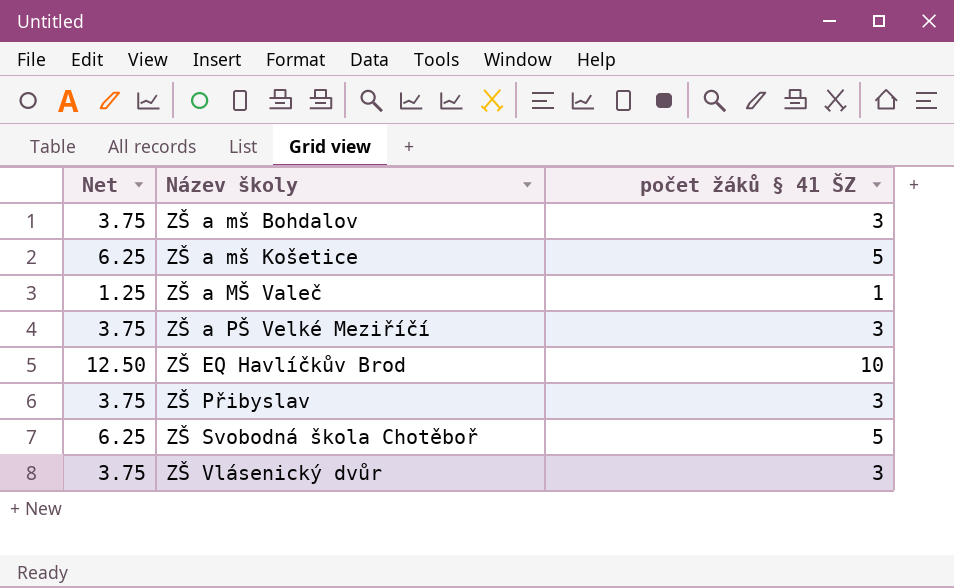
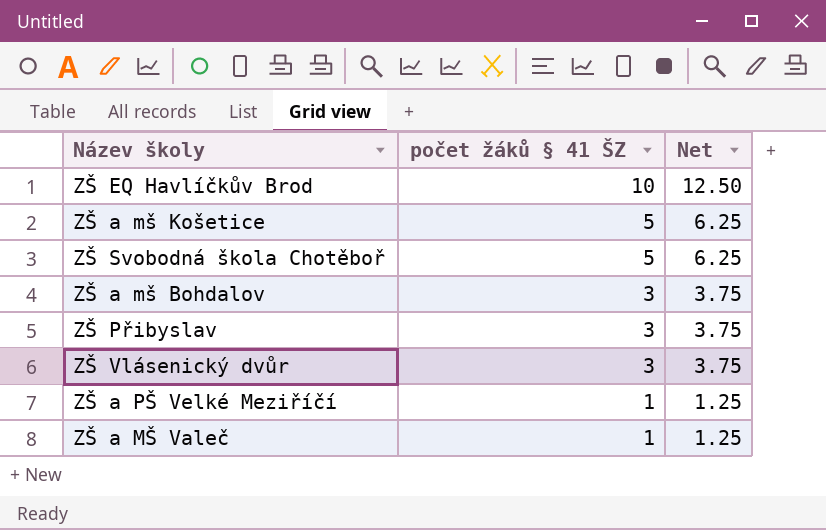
row order: Název školy ascending -> počet žáků § 41 ŠZ descending
column Net | position: 1 -> 3
ZŠ a PŠ Velké Meziříčí | počet žáků § 41 ŠZ: 3 -> 1
ZŠ a PŠ Velké Meziříčí | Net: 3.75 -> 1.25

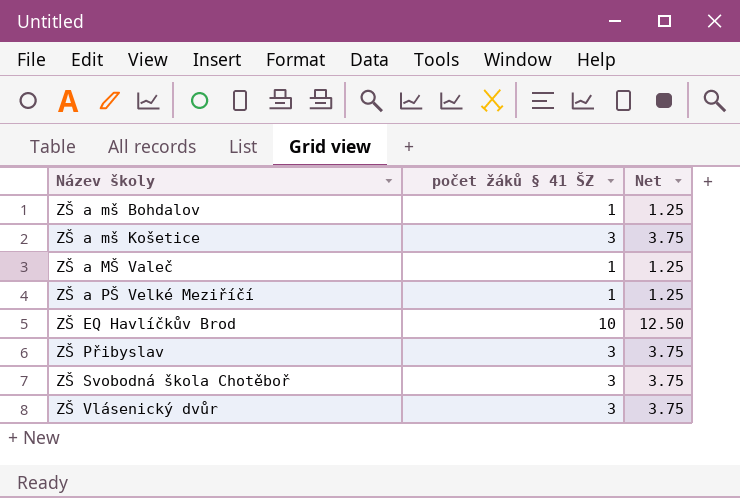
row order: počet žáků § 41 ŠZ descending -> Název školy ascending
ZŠ a mš Bohdalov | počet žáků § 41 ŠZ: 3 -> 1
ZŠ a mš Bohdalov | Net: 3.75 -> 1.25
ZŠ a mš Košetice | počet žáků § 41 ŠZ: 5 -> 3
ZŠ a mš Košetice | Net: 6.25 -> 3.75
ZŠ Svobodná škola Chotěboř | počet žáků § 41 ŠZ: 5 -> 3
ZŠ Svobodná škola Chotěboř | Net: 6.25 -> 3.75

